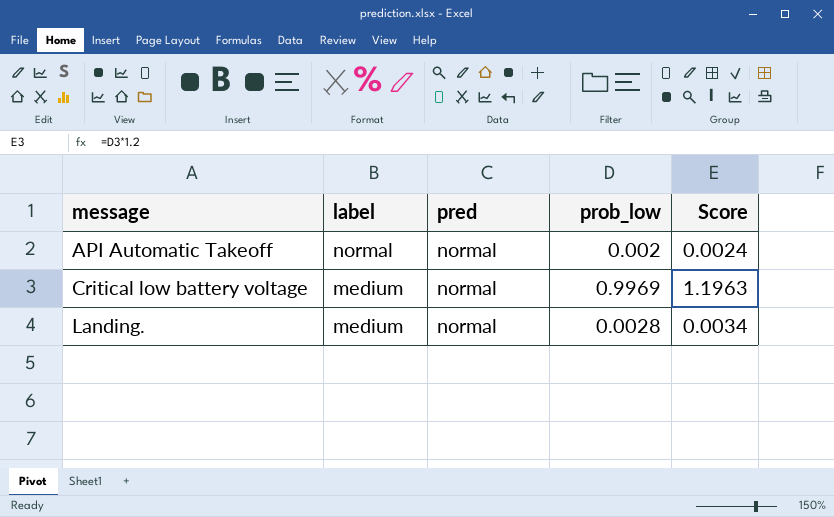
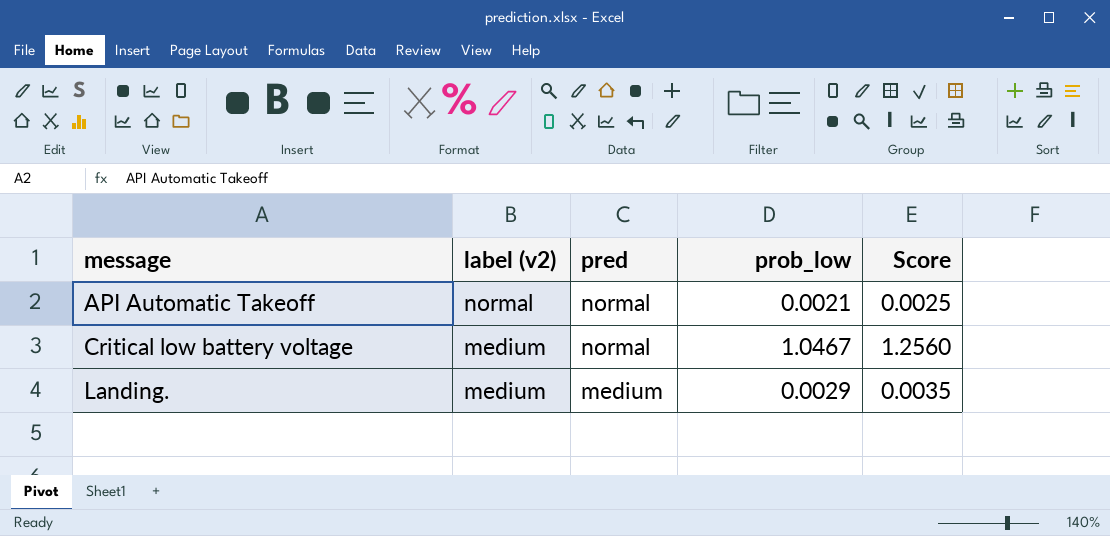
column name: label -> label (v2)
API Automatic Takeoff | prob_low: 0.002 -> 0.0021
API Automatic Takeoff | Score: 0.0024 -> 0.0025
Critical low battery voltage | prob_low: 0.9969 -> 1.0467
Critical low battery voltage | Score: 1.1963 -> 1.2560
Landing. | pred: normal -> medium
Landing. | prob_low: 0.0028 -> 0.0029
Landing. | Score: 0.0034 -> 0.0035

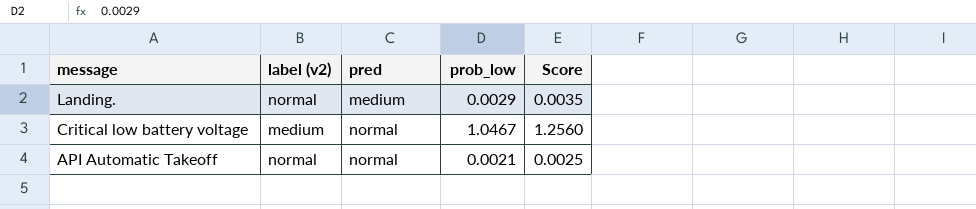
row order: message ascending -> message descending
Landing. | label (v2): medium -> normal

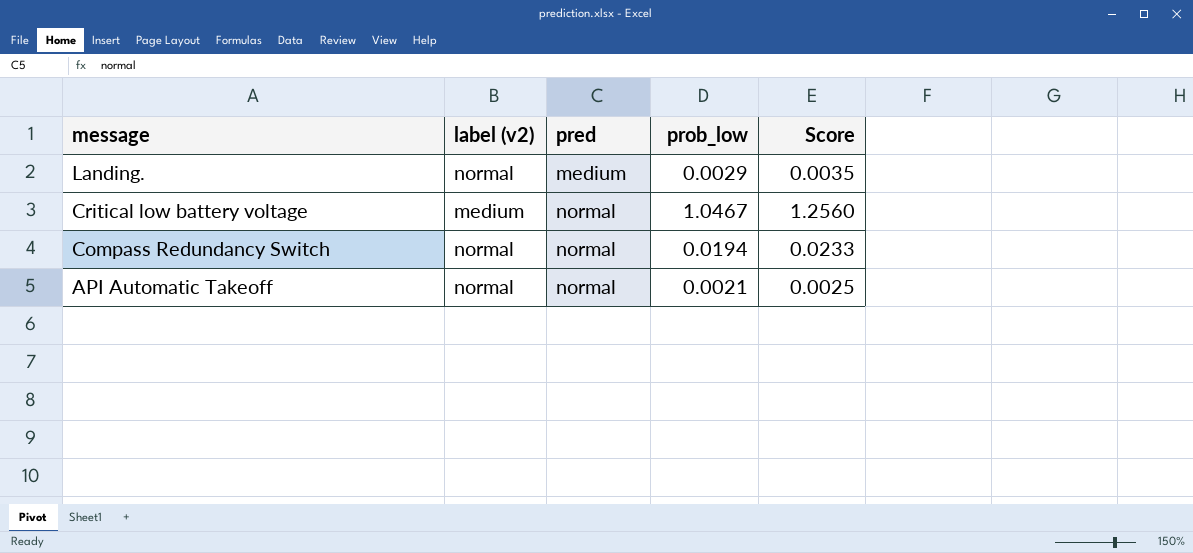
row Compass Redundancy Switch: none -> normal | normal | 0.0194 | 0.0233

